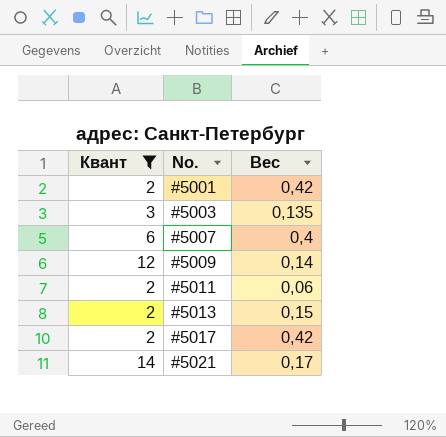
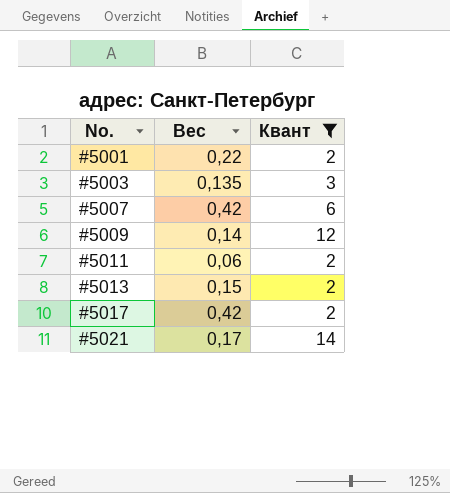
column Квант | position: 1 -> 3
#5001 | Вес: 0,42 -> 0,22
#5007 | Вес: 0,4 -> 0,42

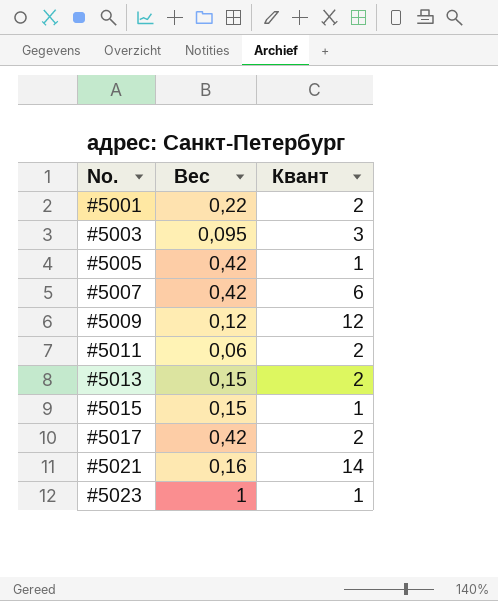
filter: Квант != 1 -> none
#5003 | Вес: 0,135 -> 0,095
#5009 | Вес: 0,14 -> 0,12
#5021 | Вес: 0,17 -> 0,16

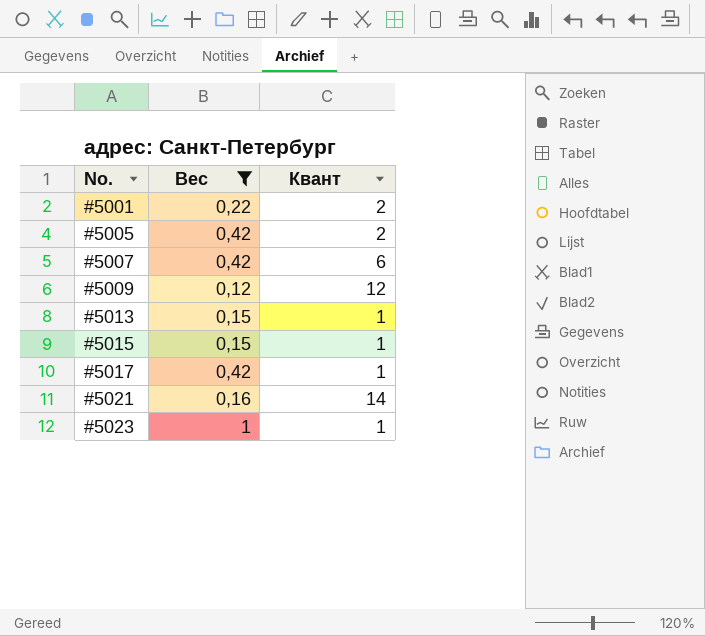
filter: none -> Вес >= 0,12
#5005 | Квант: 1 -> 2
#5013 | Квант: 2 -> 1
#5017 | Квант: 2 -> 1

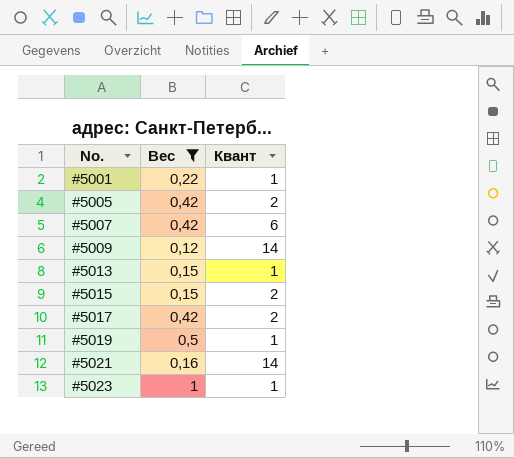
#5001 | Квант: 2 -> 1
#5009 | Квант: 12 -> 14
#5015 | Квант: 1 -> 2
#5017 | Квант: 1 -> 2
row #5019: none -> 0,5 | 1

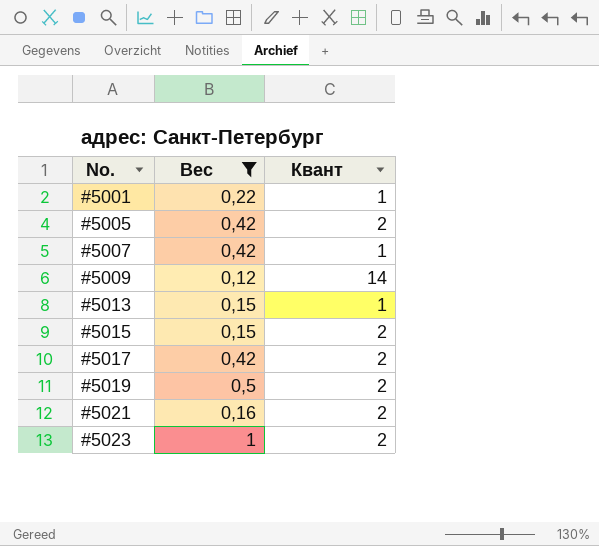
#5007 | Квант: 6 -> 1
#5019 | Квант: 1 -> 2
#5021 | Квант: 14 -> 2
#5023 | Квант: 1 -> 2

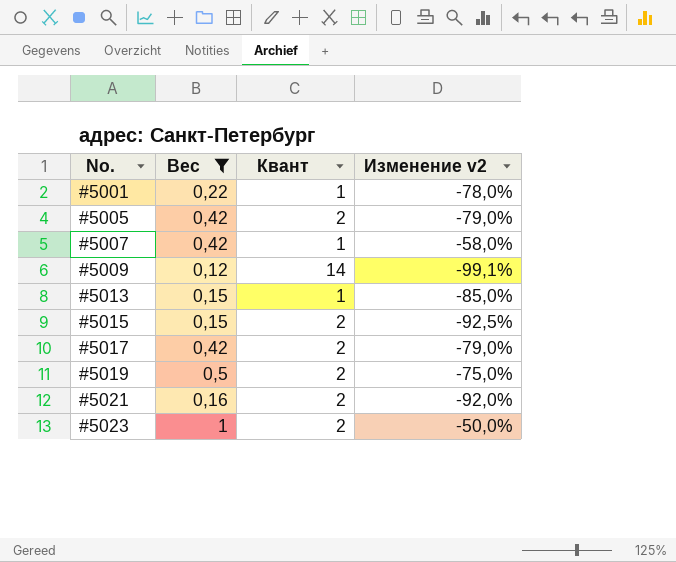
column Изменение v2 | formula: none -> ([Вес] - [Квант]) / [Квант]

